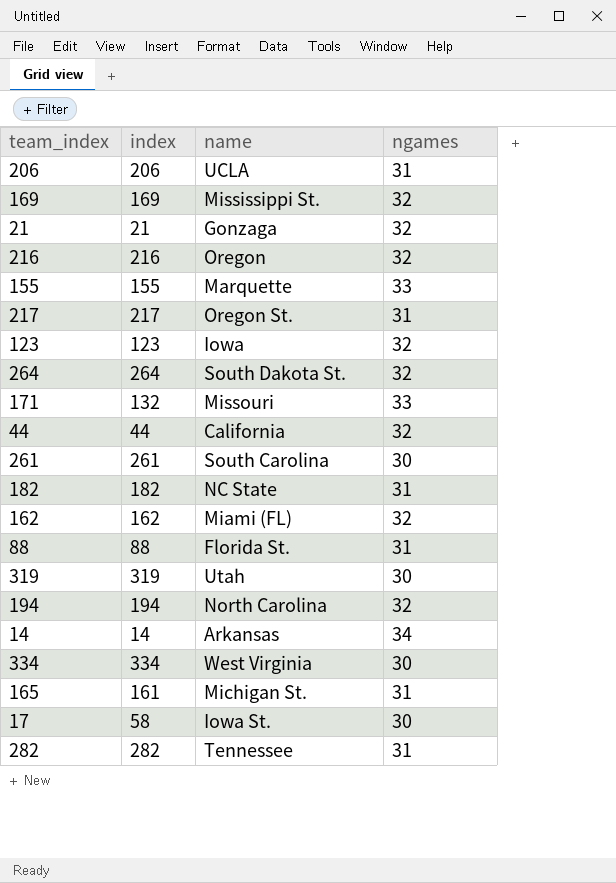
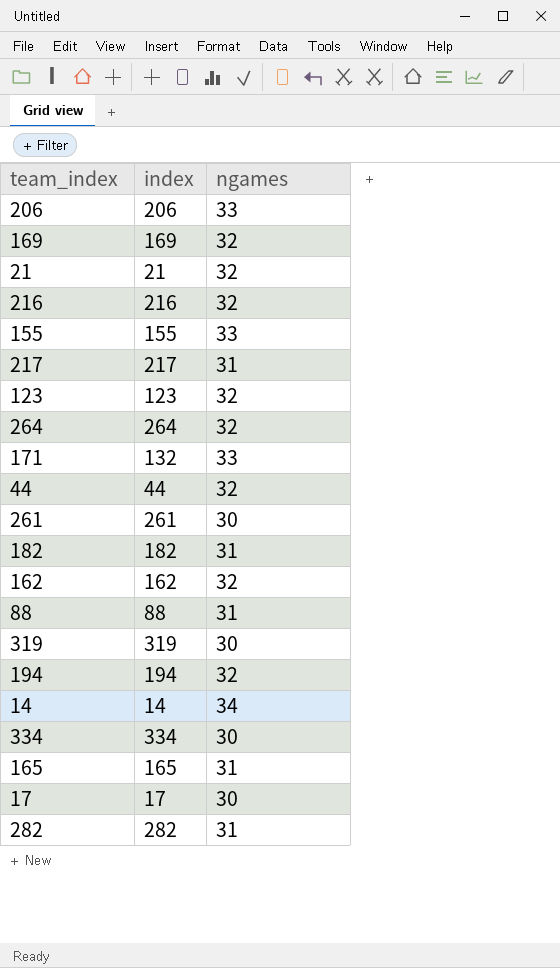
column name | position: 3 -> none
206 | ngames: 31 -> 33
165 | index: 161 -> 165
17 | index: 58 -> 17

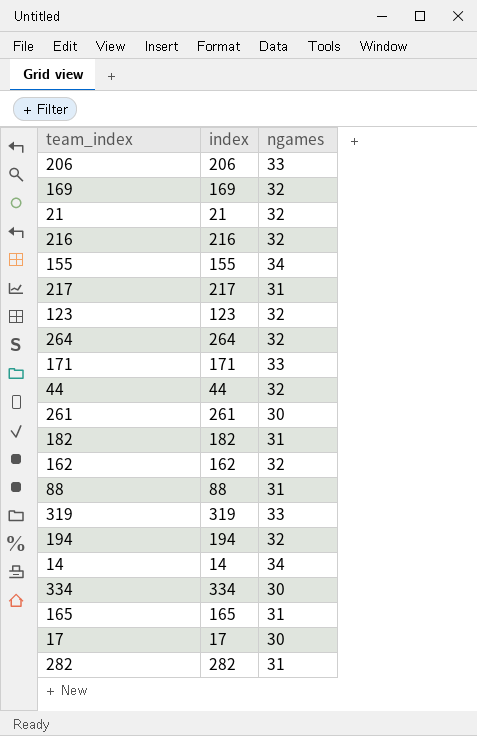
155 | ngames: 33 -> 34
171 | index: 132 -> 171
319 | ngames: 30 -> 33

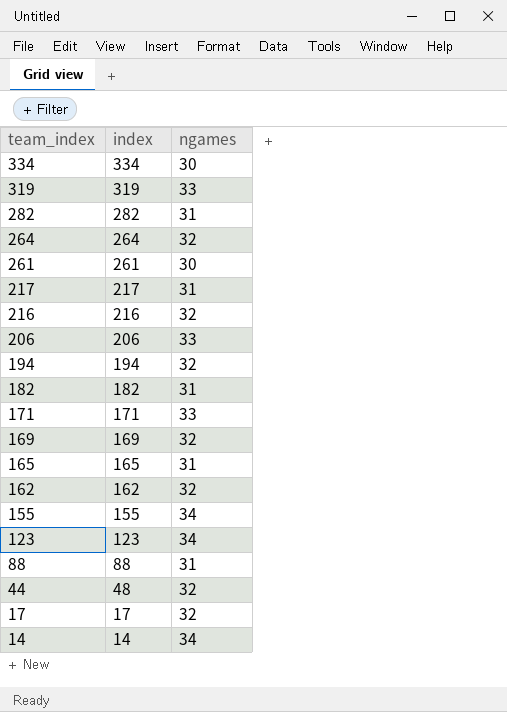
row order: none -> team_index descending
row 21: 21 | 32 -> none
123 | ngames: 32 -> 34
44 | index: 44 -> 48
17 | ngames: 30 -> 32

